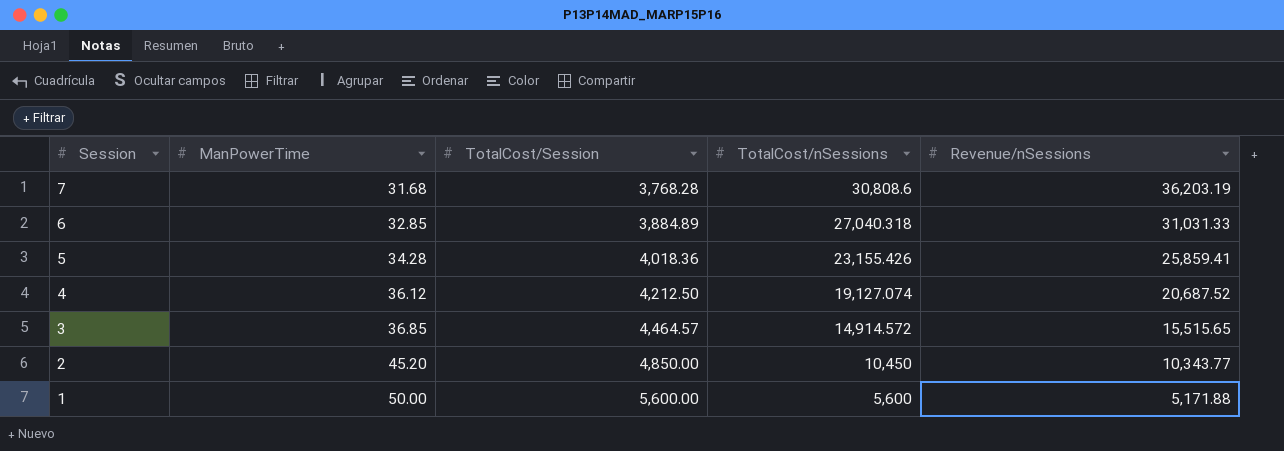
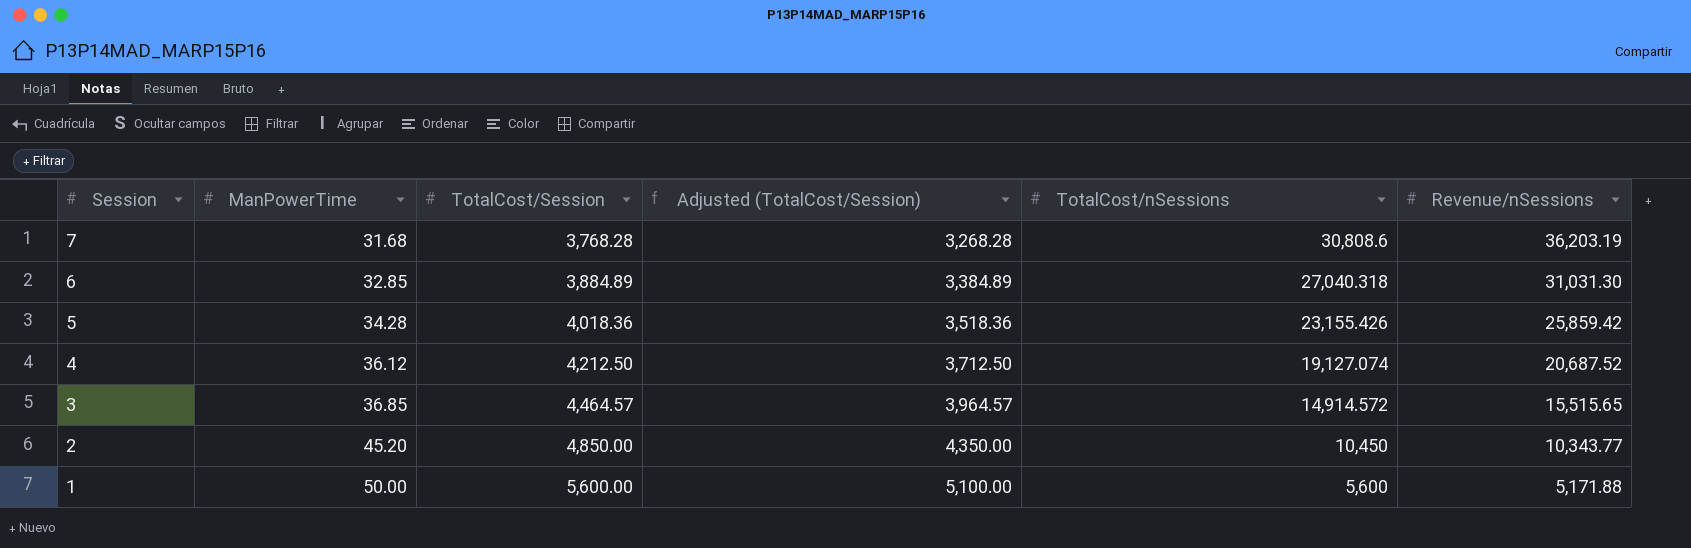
column Adjusted (TotalCost/Session) | formula: none -> [TotalCost/Session] - 500
6 | Revenue/nSessions: 31,031.33 -> 31,031.30
5 | Revenue/nSessions: 25,859.41 -> 25,859.42

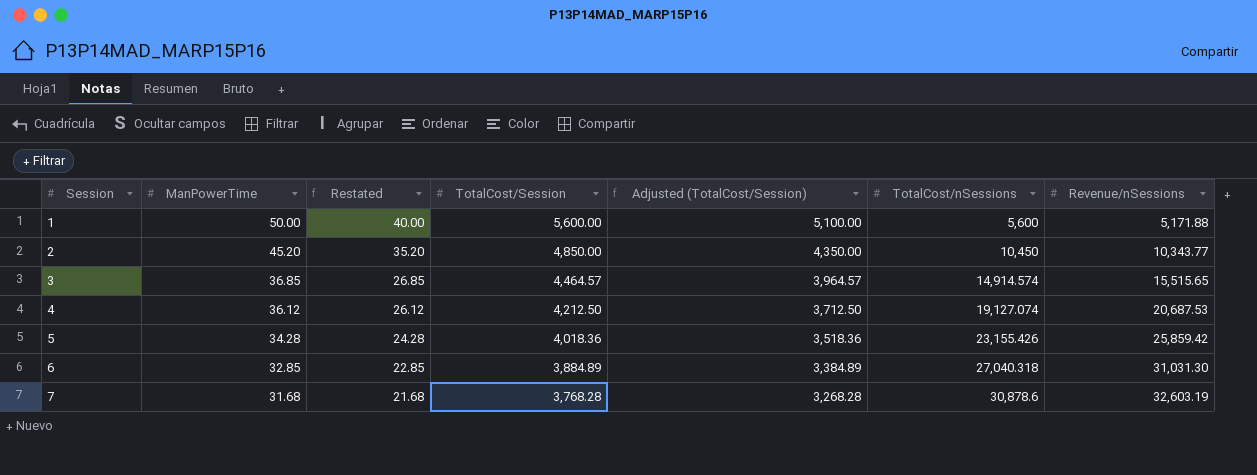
row order: Session descending -> Session ascending
column Restated | formula: none -> [ManPowerTime] - 10
3 | TotalCost/nSessions: 14,914.572 -> 14,914.574
4 | Revenue/nSessions: 20,687.52 -> 20,687.53
7 | TotalCost/nSessions: 30,808.6 -> 30,878.6
7 | Revenue/nSessions: 36,203.19 -> 32,603.19

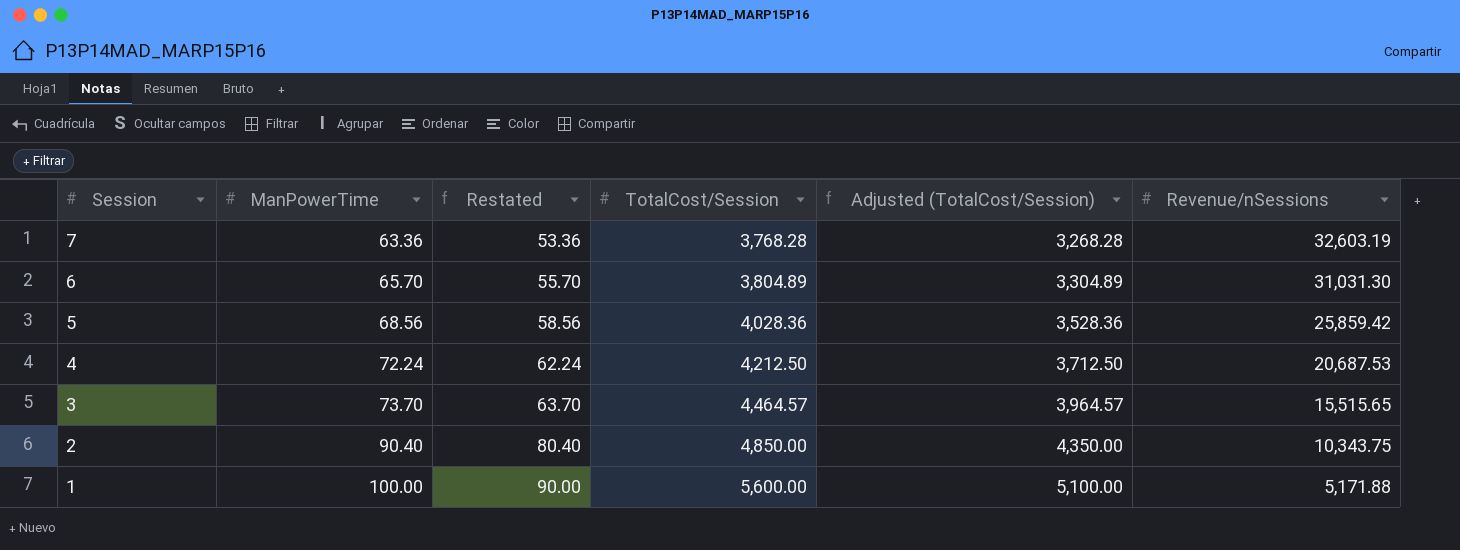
row order: Session ascending -> Session descending
column TotalCost/nSessions | position: 6 -> none
7 | ManPowerTime: 31.68 -> 63.36
7 | Restated: 21.68 -> 53.36
6 | ManPowerTime: 32.85 -> 65.70
6 | Restated: 22.85 -> 55.70
6 | TotalCost/Session: 3,884.89 -> 3,804.89
6 | Adjusted (TotalCost/Session): 3,384.89 -> 3,304.89
5 | ManPowerTime: 34.28 -> 68.56
5 | Restated: 24.28 -> 58.56
5 | TotalCost/Session: 4,018.36 -> 4,028.36
5 | Adjusted (TotalCost/Session): 3,518.36 -> 3,528.36
4 | ManPowerTime: 36.12 -> 72.24
4 | Restated: 26.12 -> 62.24
3 | ManPowerTime: 36.85 -> 73.70
3 | Restated: 26.85 -> 63.70
2 | ManPowerTime: 45.20 -> 90.40
2 | Restated: 35.20 -> 80.40
2 | Revenue/nSessions: 10,343.77 -> 10,343.75
1 | ManPowerTime: 50.00 -> 100.00
1 | Restated: 40.00 -> 90.00

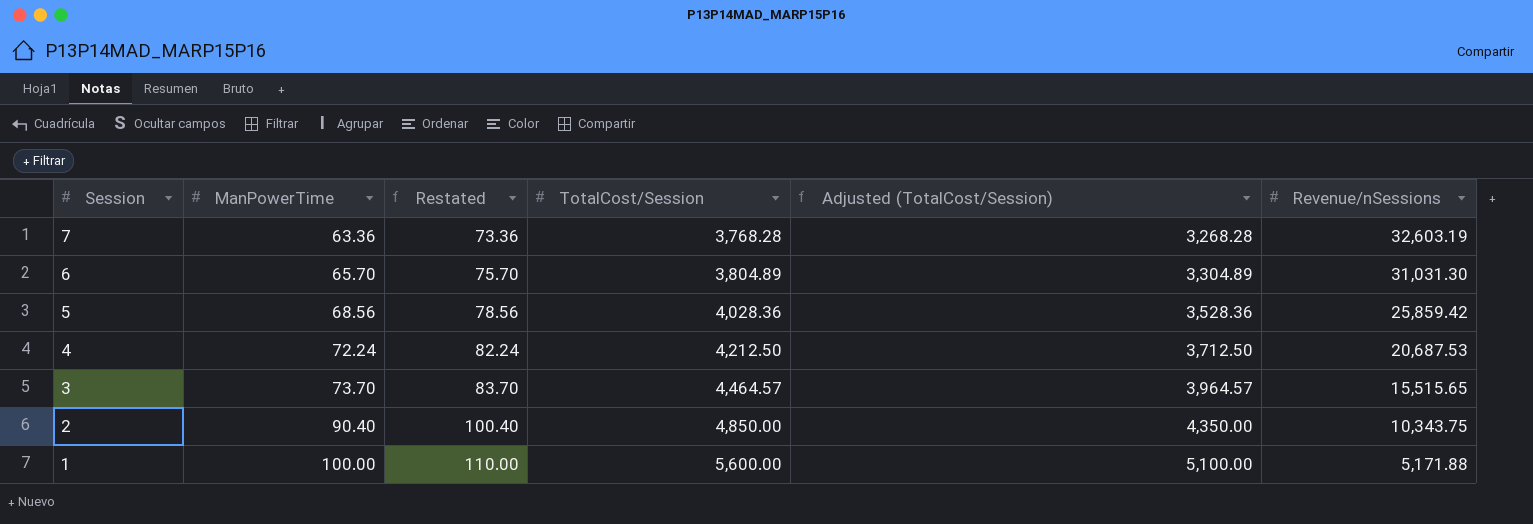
column Restated | formula: [ManPowerTime] - 10 -> [ManPowerTime] + 10

